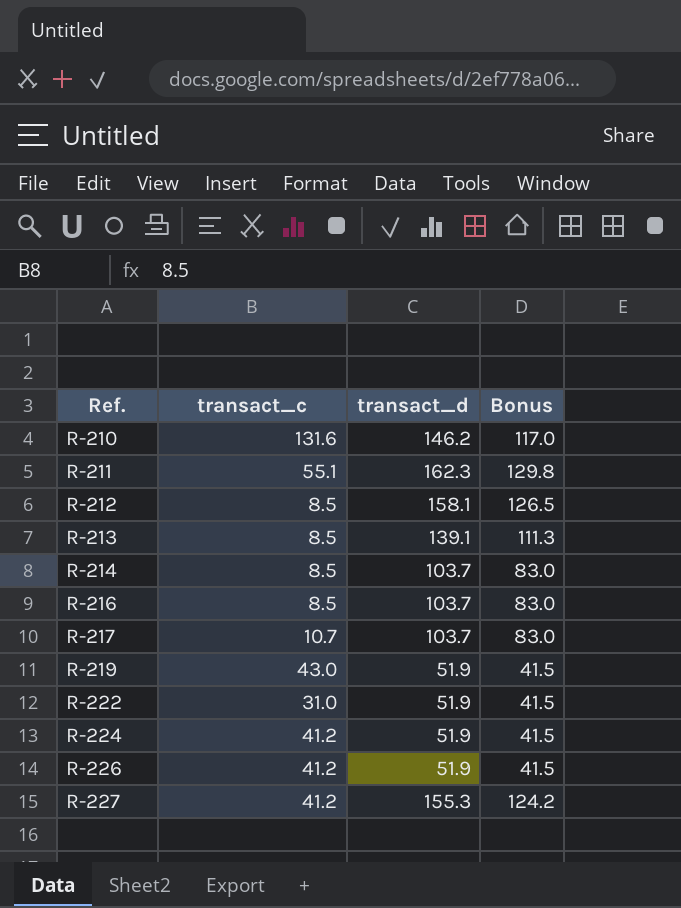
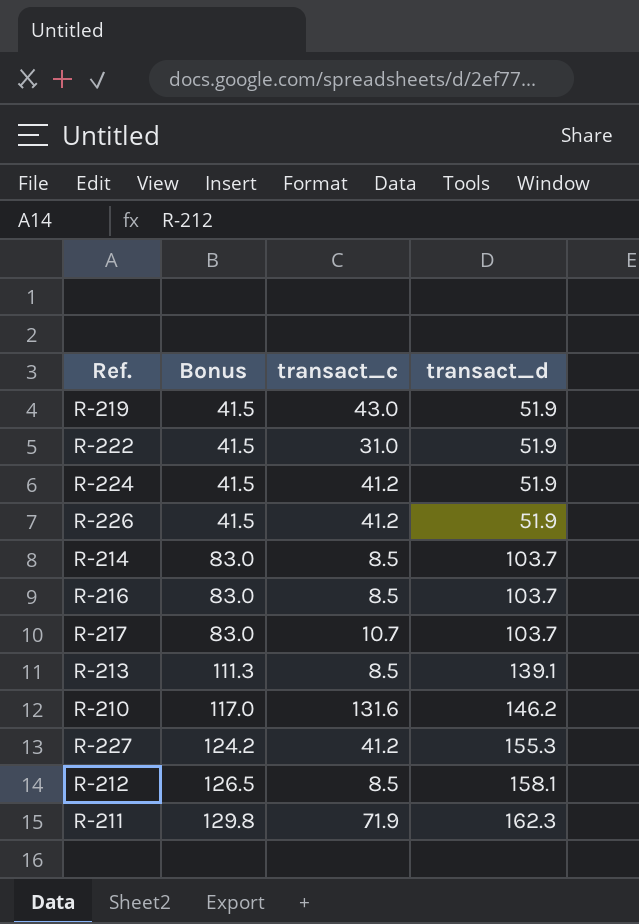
row order: Ref. ascending -> Bonus ascending
column Bonus | position: 4 -> 2
R-211 | transact_c: 55.1 -> 71.9

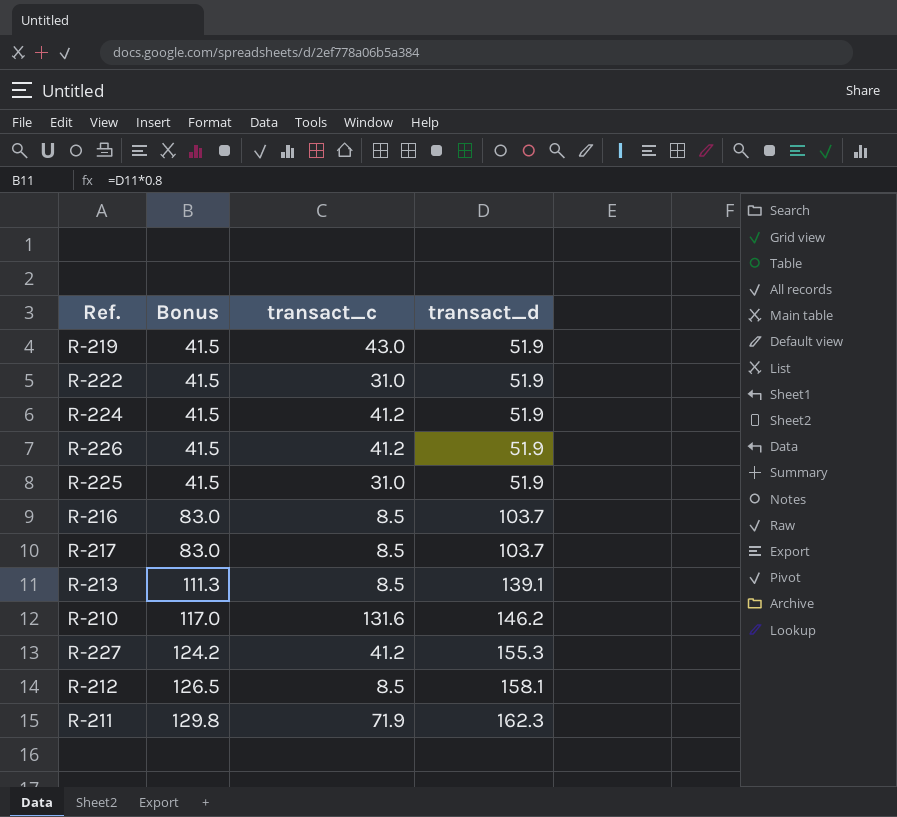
row R-214: 83.0 | 8.5 | 103.7 -> none
row R-225: none -> 41.5 | 31.0 | 51.9
R-217 | transact_c: 10.7 -> 8.5

